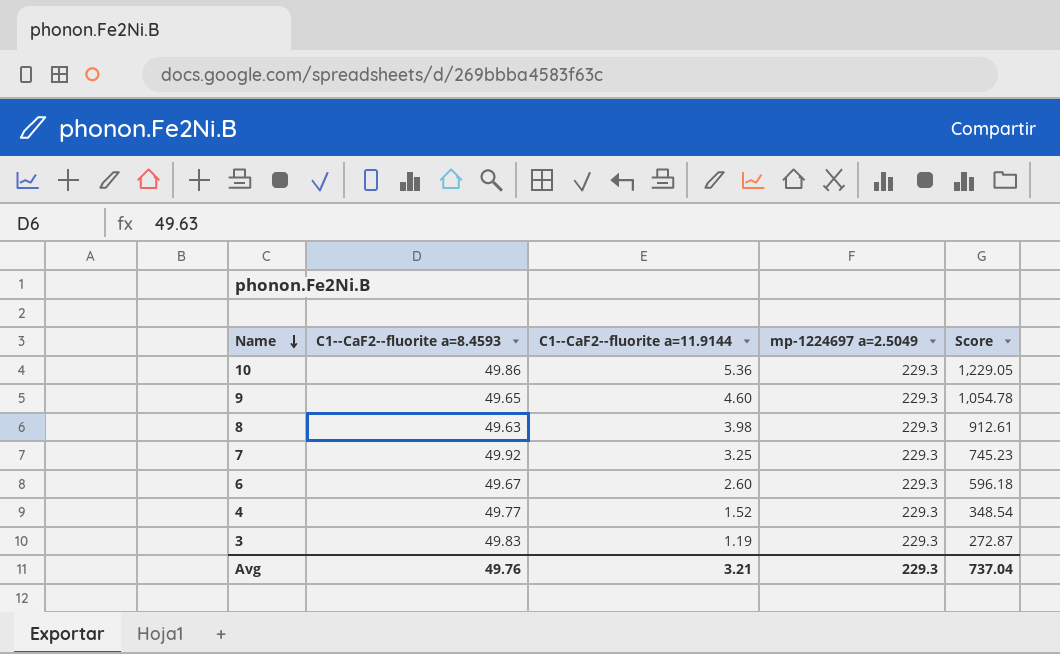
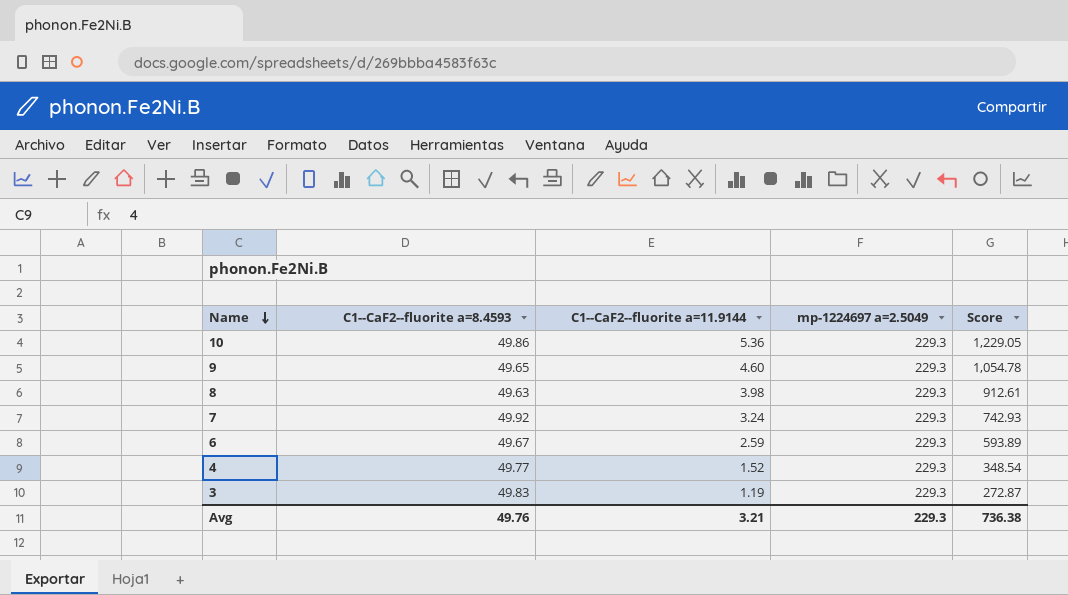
7 | C1--CaF2--fluorite a=11.9144: 3.25 -> 3.24
7 | Score: 745.23 -> 742.93
6 | C1--CaF2--fluorite a=11.9144: 2.60 -> 2.59
6 | Score: 596.18 -> 593.89
Avg | Score: 737.04 -> 736.38

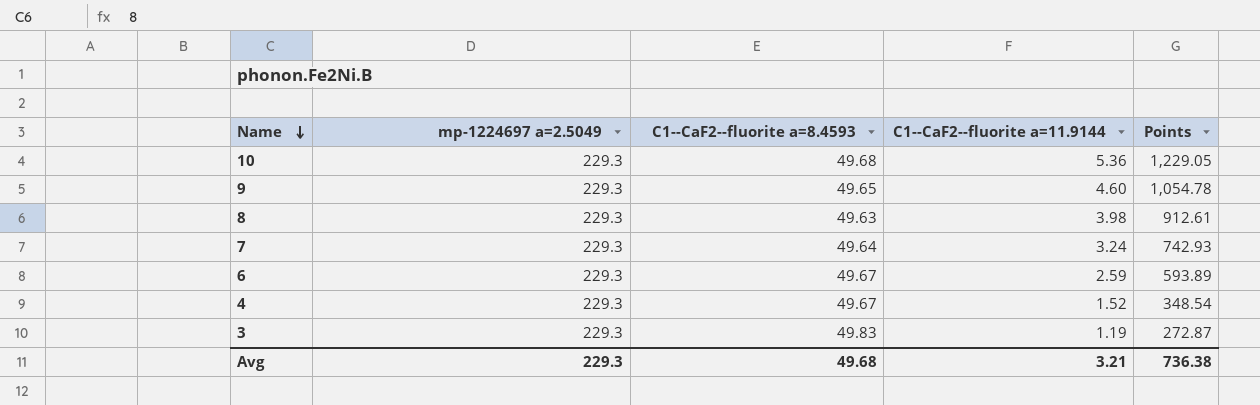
column mp-1224697 a=2.5049 | position: 4 -> 2
column name: Score -> Points
10 | C1--CaF2--fluorite a=8.4593: 49.86 -> 49.68
7 | C1--CaF2--fluorite a=8.4593: 49.92 -> 49.64
4 | C1--CaF2--fluorite a=8.4593: 49.77 -> 49.67
Avg | C1--CaF2--fluorite a=8.4593: 49.76 -> 49.68

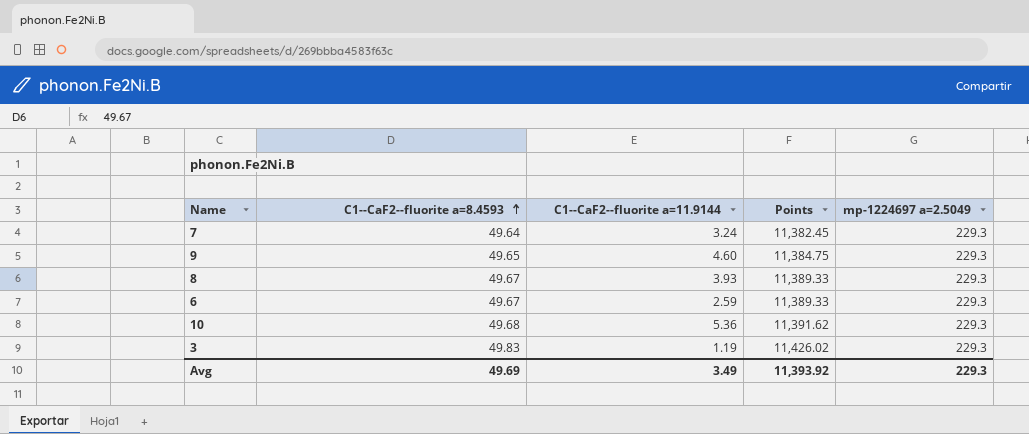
row order: Name descending -> C1--CaF2--fluorite a=8.4593 ascending
column Points | formula: [mp-1224697 a=2.5049] * [C1--CaF2--fluorite a=11.9144] -> [C1--CaF2--fluorite a=8.4593] * [mp-1224697 a=2.5049]
column mp-1224697 a=2.5049 | position: 2 -> 5
row 4: 229.3 | 49.67 | 1.52 | 348.54 -> none
8 | C1--CaF2--fluorite a=8.4593: 49.63 -> 49.67
8 | C1--CaF2--fluorite a=11.9144: 3.98 -> 3.93
Avg | C1--CaF2--fluorite a=8.4593: 49.68 -> 49.69
Avg | C1--CaF2--fluorite a=11.9144: 3.21 -> 3.49
Avg | Points: 736.38 -> 11,393.92

